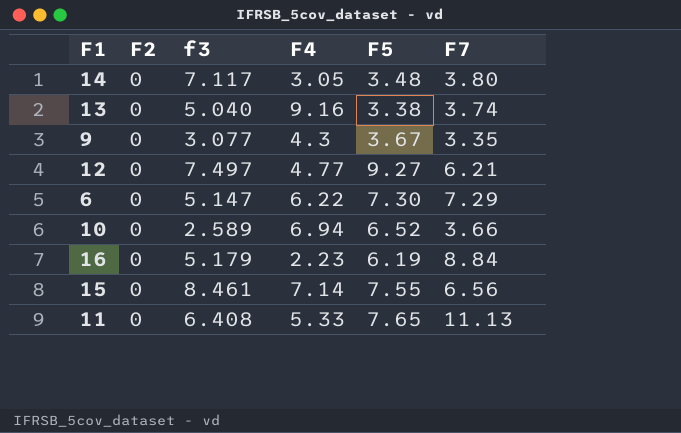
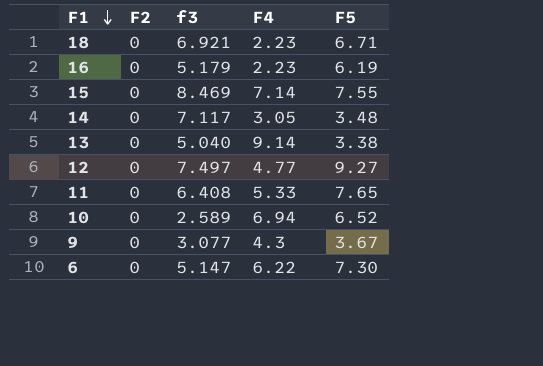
row order: none -> F1 descending
column F7 | position: 6 -> none
row 18: none -> 0 | 6.921 | 2.23 | 6.71
15 | f3: 8.461 -> 8.469
13 | F4: 9.16 -> 9.14

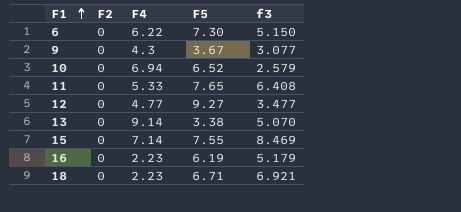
row order: F1 descending -> F1 ascending
column f3 | position: 3 -> 5
row 14: 0 | 7.117 | 3.05 | 3.48 -> none
6 | f3: 5.147 -> 5.150
10 | f3: 2.589 -> 2.579
12 | f3: 7.497 -> 3.477
13 | f3: 5.040 -> 5.070

